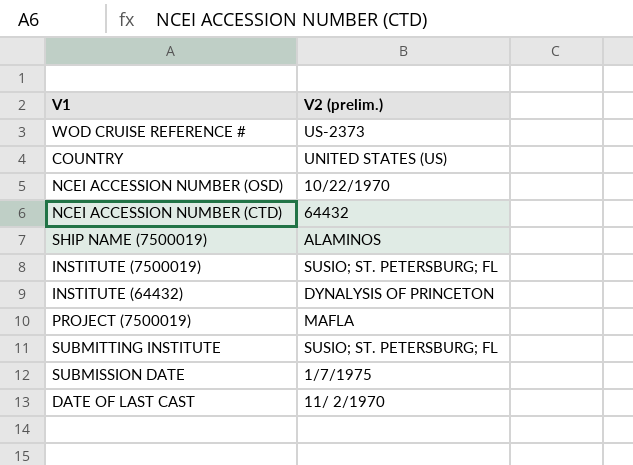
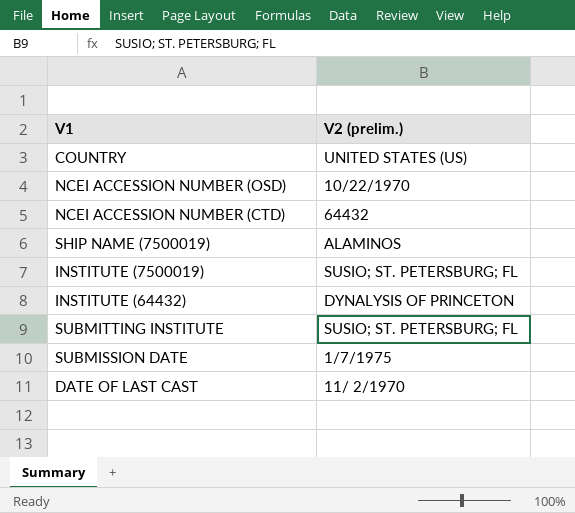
row WOD CRUISE REFERENCE #: US-2373 -> none
row PROJECT (7500019): MAFLA -> none

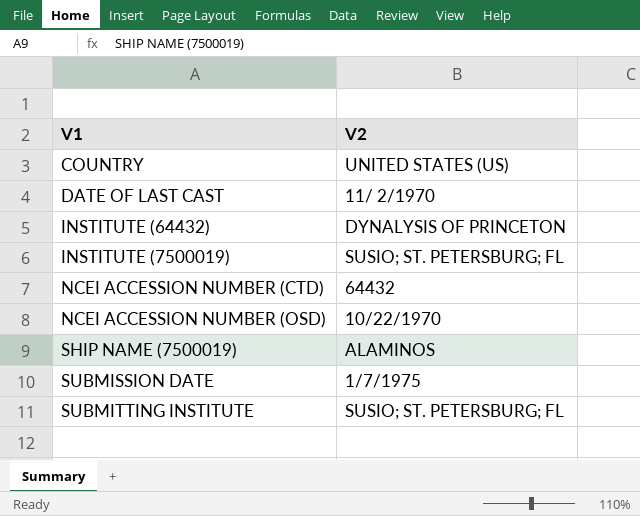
row order: none -> V1 ascending
column name: V2 (prelim.) -> V2

